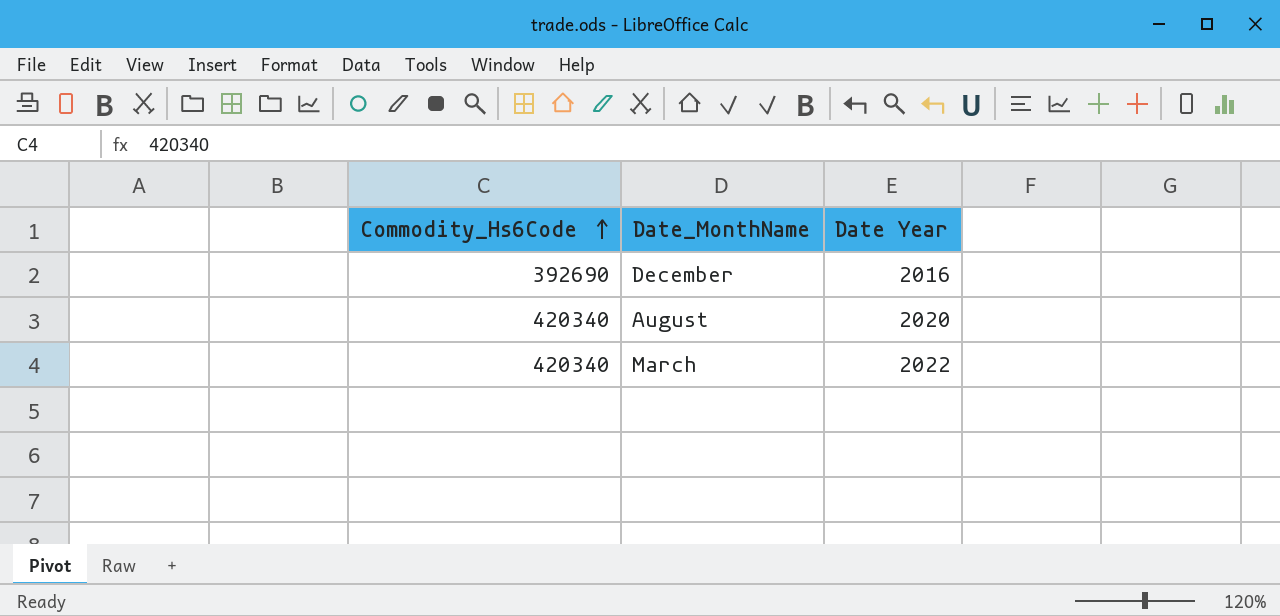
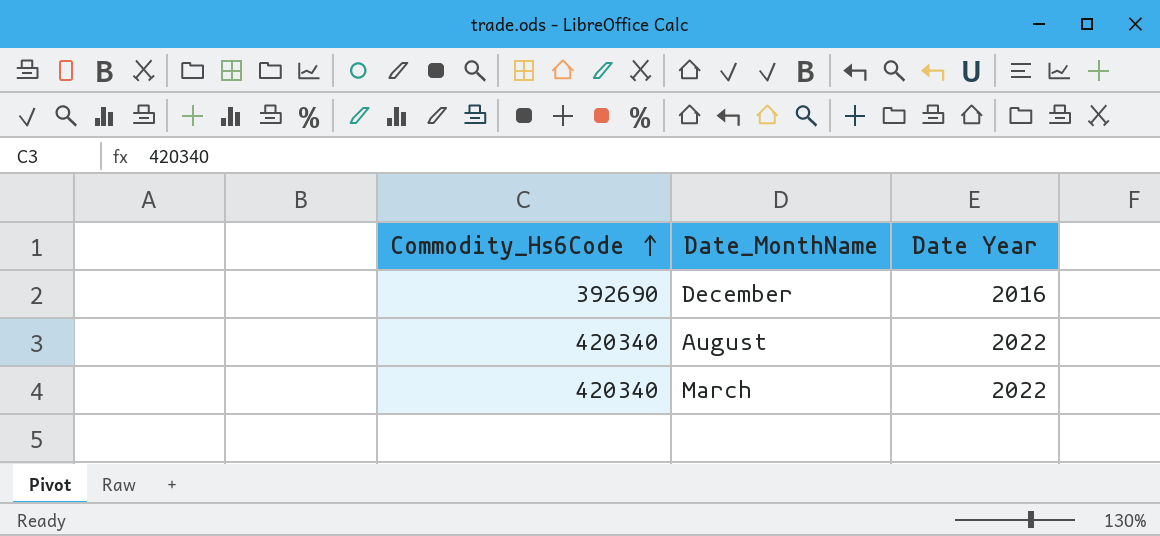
August | Date Year: 2020 -> 2022

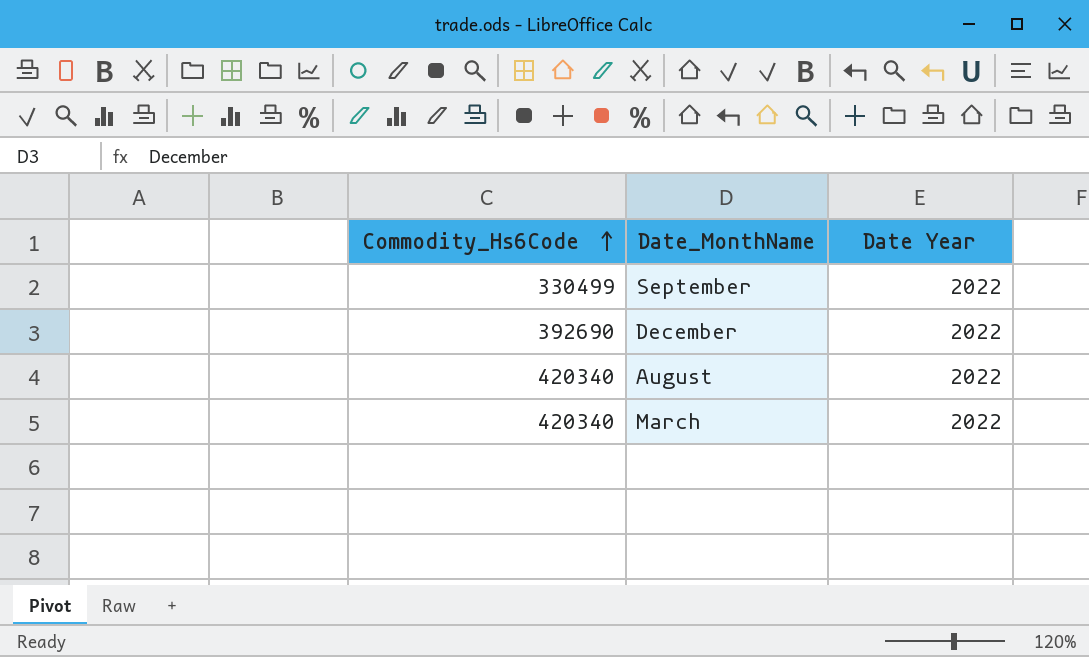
row September: none -> 330499 | 2022
December | Date Year: 2016 -> 2022

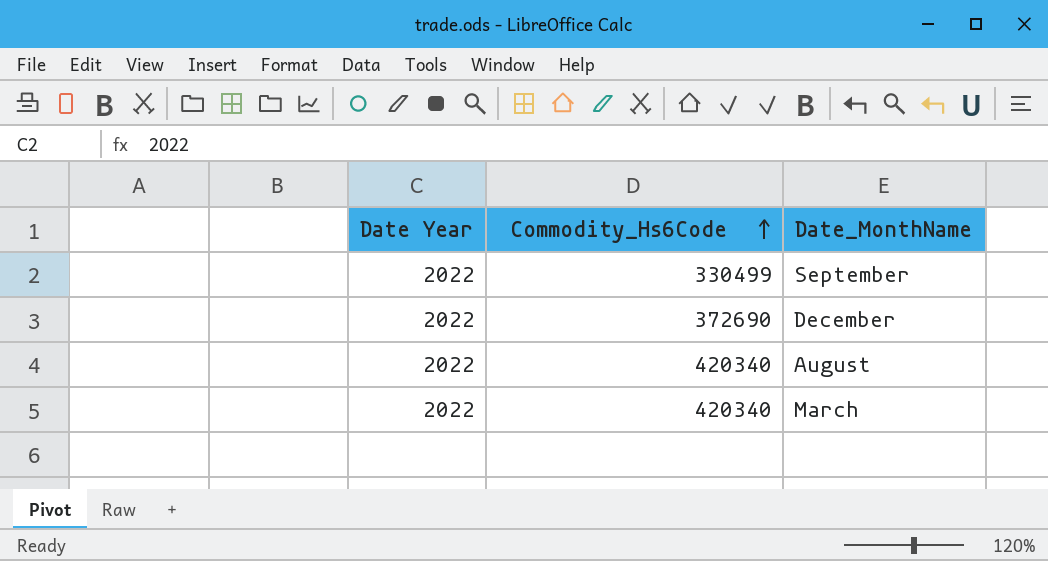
column Date Year | position: 3 -> 1
December | Commodity_Hs6Code: 392690 -> 372690

